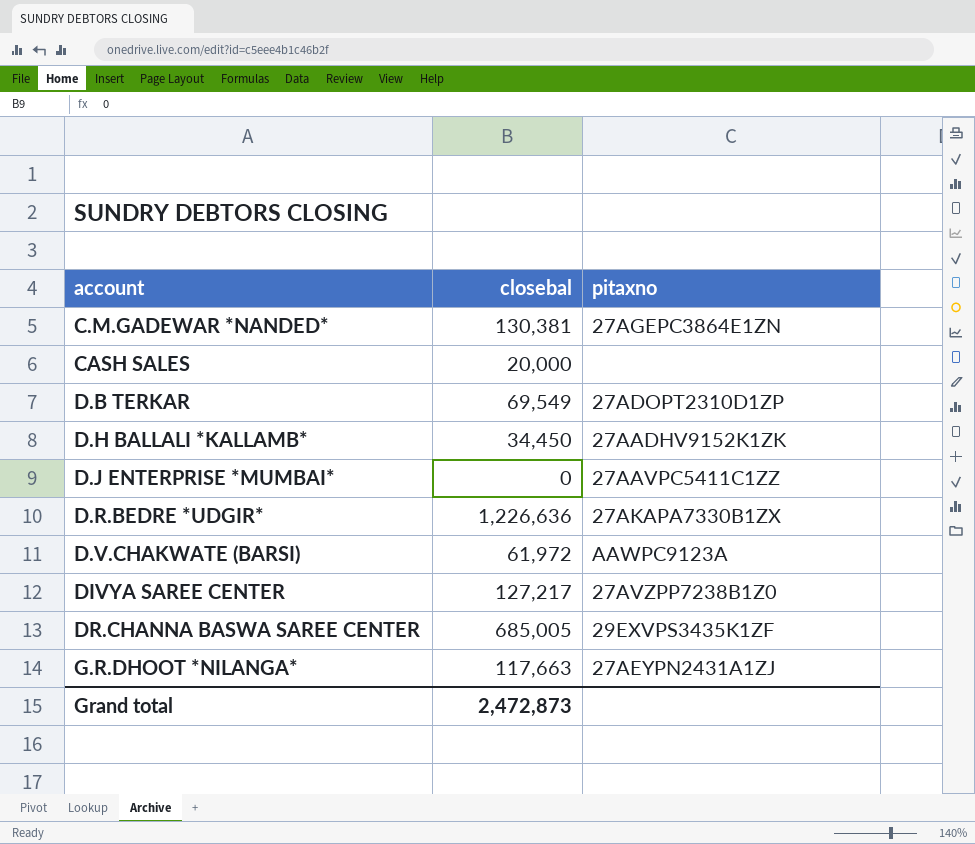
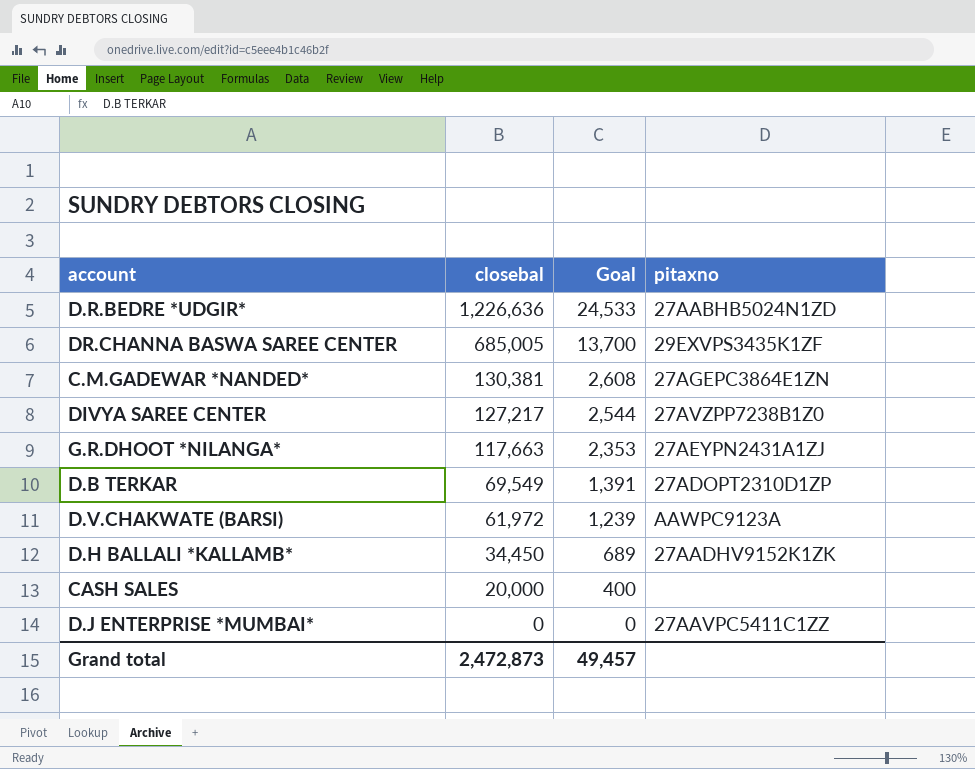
row order: account ascending -> closebal descending
column Goal | formula: none -> [closebal] * 0.02
D.R.BEDRE *UDGIR* | pitaxno: 27AKAPA7330B1ZX -> 27AABHB5024N1ZD

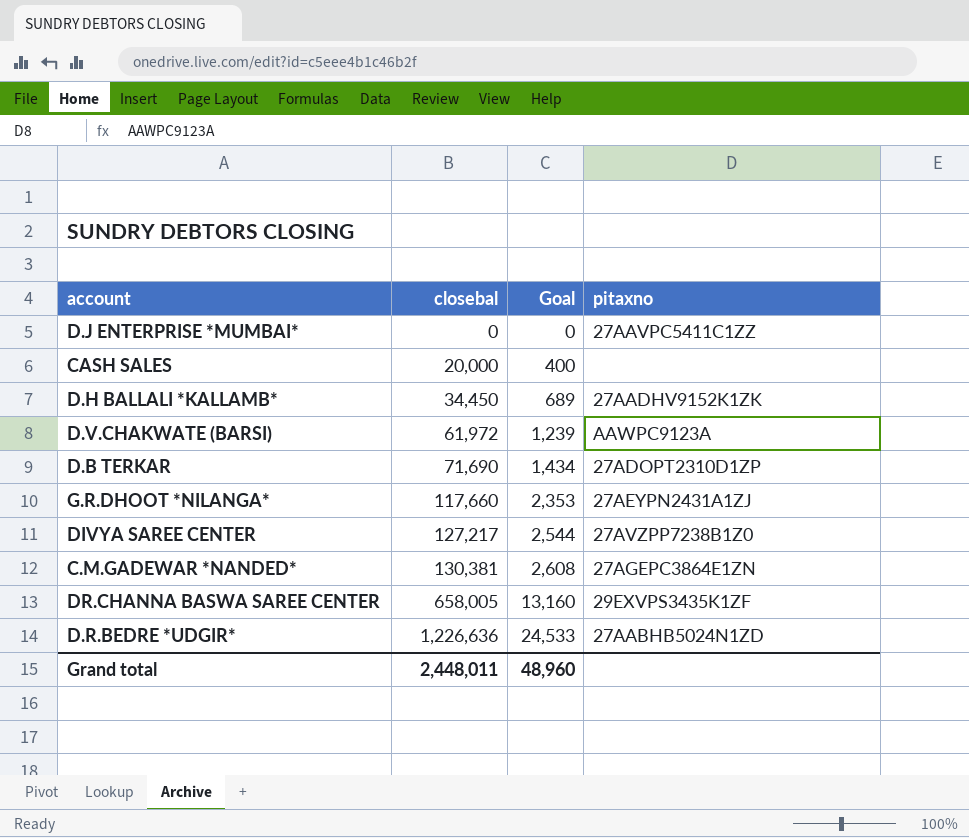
row order: closebal descending -> closebal ascending
D.B TERKAR | closebal: 69,549 -> 71,690
D.B TERKAR | Goal: 1,391 -> 1,434
G.R.DHOOT *NILANGA* | closebal: 117,663 -> 117,660
DR.CHANNA BASWA SAREE CENTER | closebal: 685,005 -> 658,005
DR.CHANNA BASWA SAREE CENTER | Goal: 13,700 -> 13,160
Grand total | closebal: 2,472,873 -> 2,448,011
Grand total | Goal: 49,457 -> 48,960

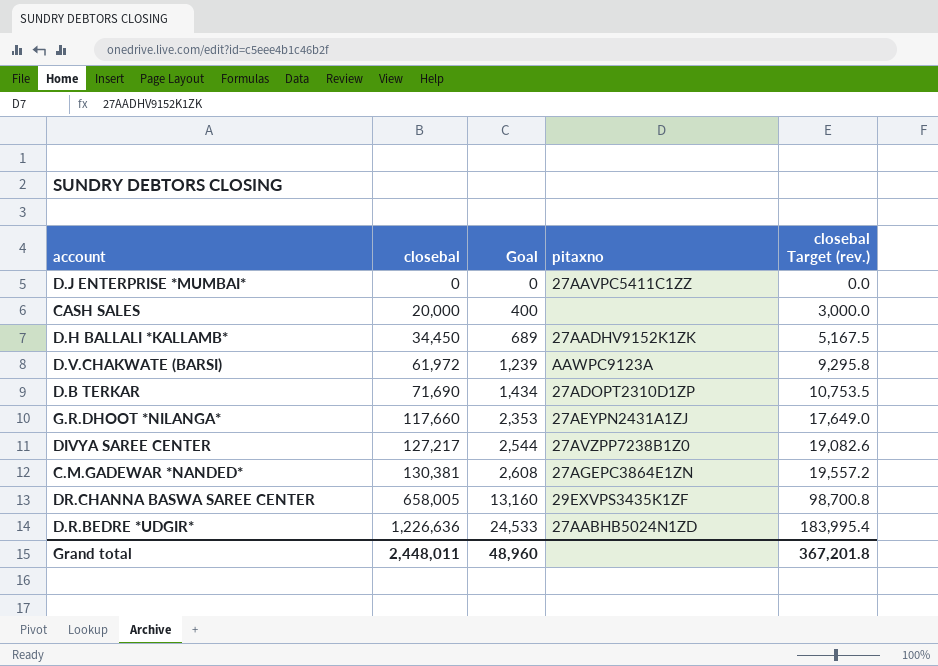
column closebal Target (rev.) | formula: none -> [closebal] * 0.15

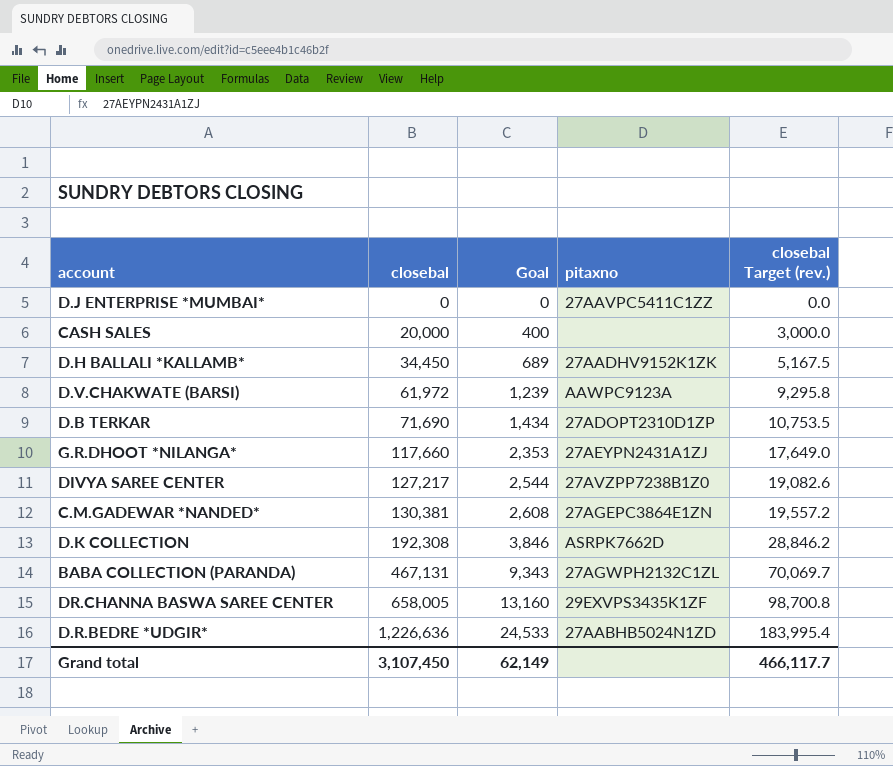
row D.K COLLECTION: none -> 192,308 | 3,846 | ASRPK7662D | 28,846.2
row BABA COLLECTION (PARANDA): none -> 467,131 | 9,343 | 27AGWPH2132C1ZL | 70,069.7
Grand total | closebal: 2,448,011 -> 3,107,450
Grand total | Goal: 48,960 -> 62,149
Grand total | closebal Target (rev.): 367,201.8 -> 466,117.7

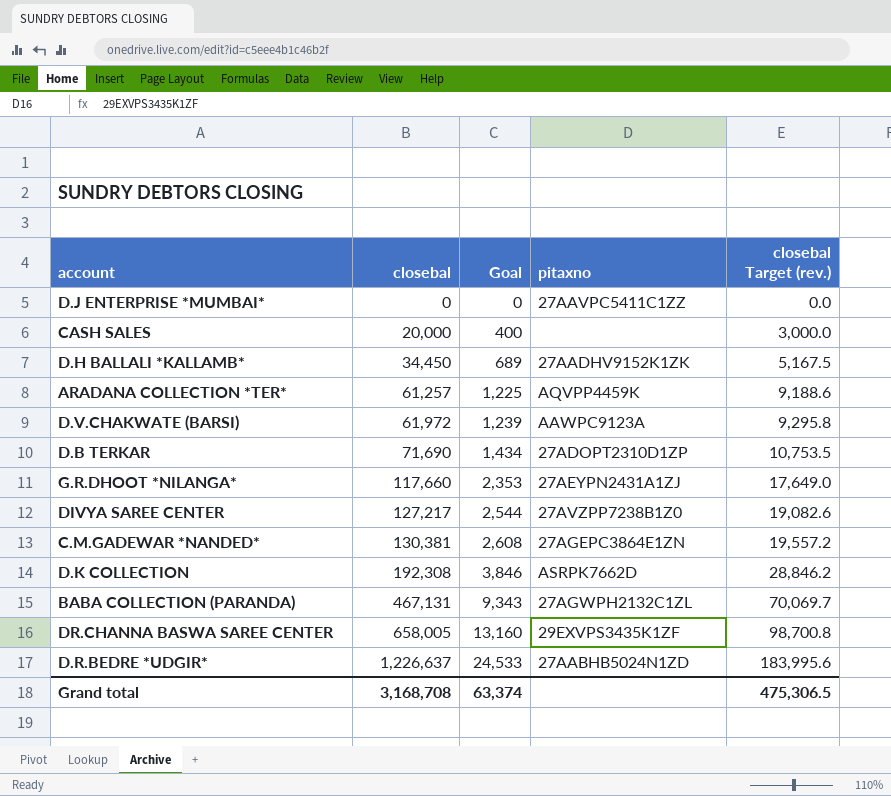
row ARADANA COLLECTION *TER*: none -> 61,257 | 1,225 | AQVPP4459K | 9,188.6
D.R.BEDRE *UDGIR* | closebal: 1,226,636 -> 1,226,637
D.R.BEDRE *UDGIR* | closebal Target (rev.): 183,995.4 -> 183,995.6
Grand total | closebal: 3,107,450 -> 3,168,708
Grand total | Goal: 62,149 -> 63,374
Grand total | closebal Target (rev.): 466,117.7 -> 475,306.5

